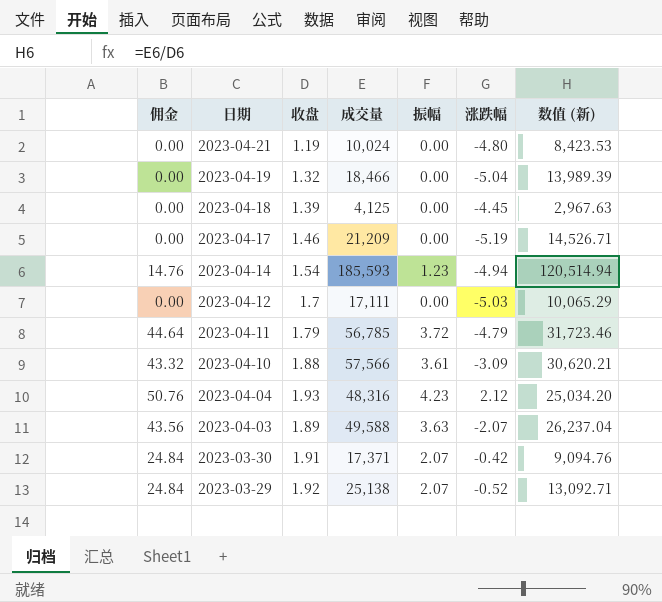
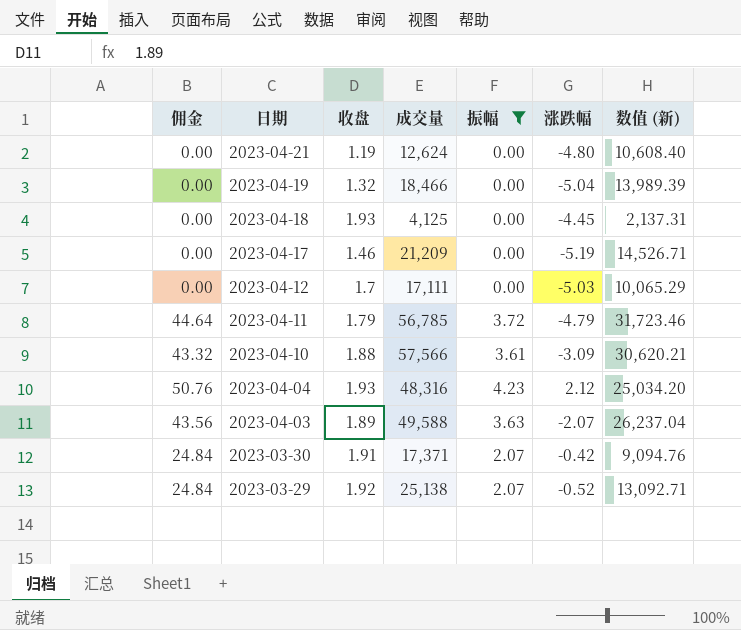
filter: none -> 振幅 != 1.23
2023-04-21 | 成交量: 10,024 -> 12,624
2023-04-21 | 数值 (新): 8,423.53 -> 10,608.40
2023-04-18 | 收盘: 1.39 -> 1.93
2023-04-18 | 数值 (新): 2,967.63 -> 2,137.31

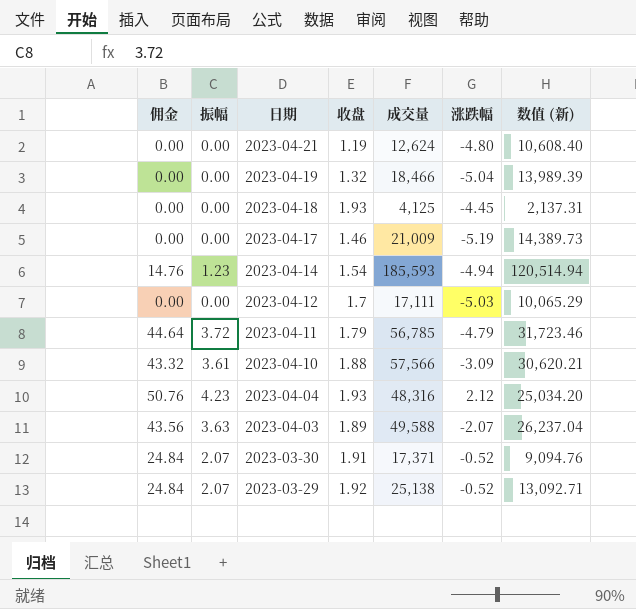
filter: 振幅 != 1.23 -> none
column 振幅 | position: 5 -> 2
2023-04-17 | 成交量: 21,209 -> 21,009
2023-04-17 | 数值 (新): 14,526.71 -> 14,389.73
2023-03-30 | 涨跌幅: -0.42 -> -0.52

